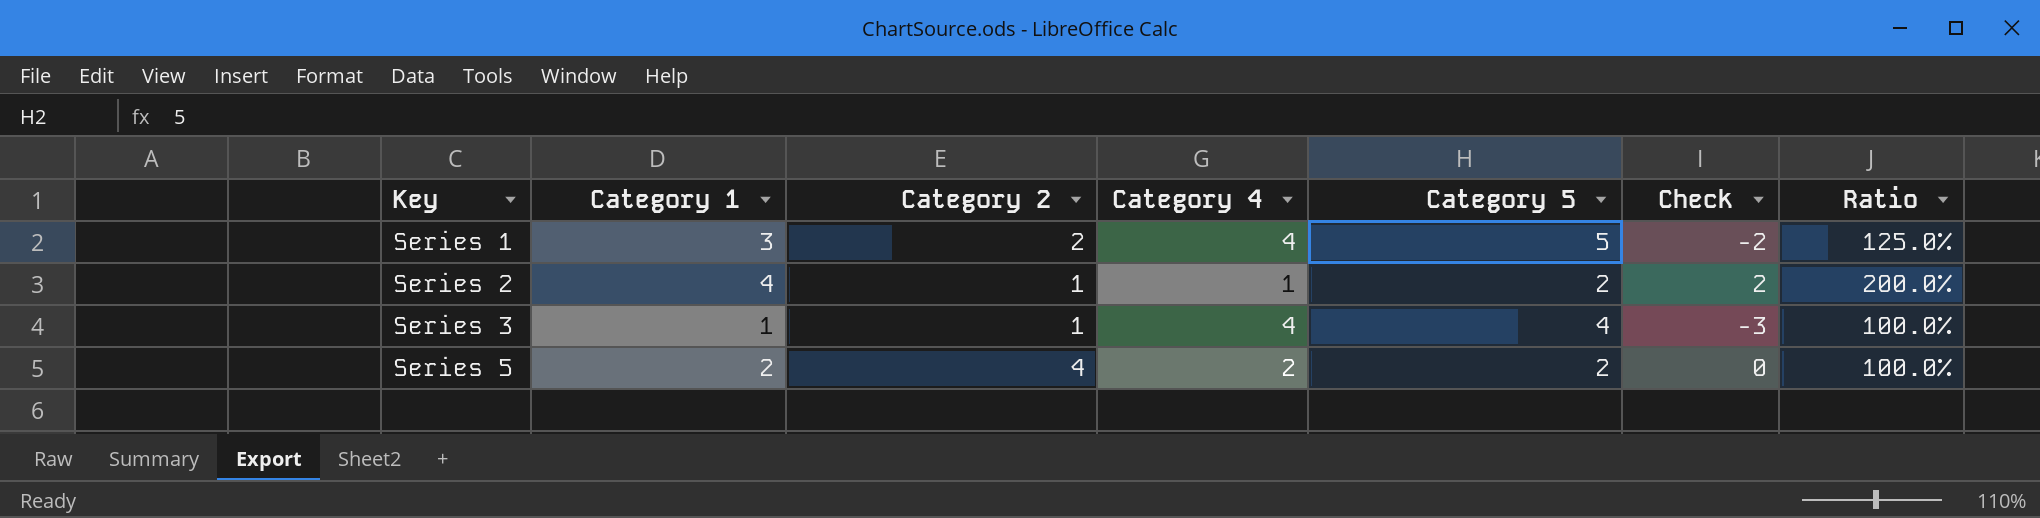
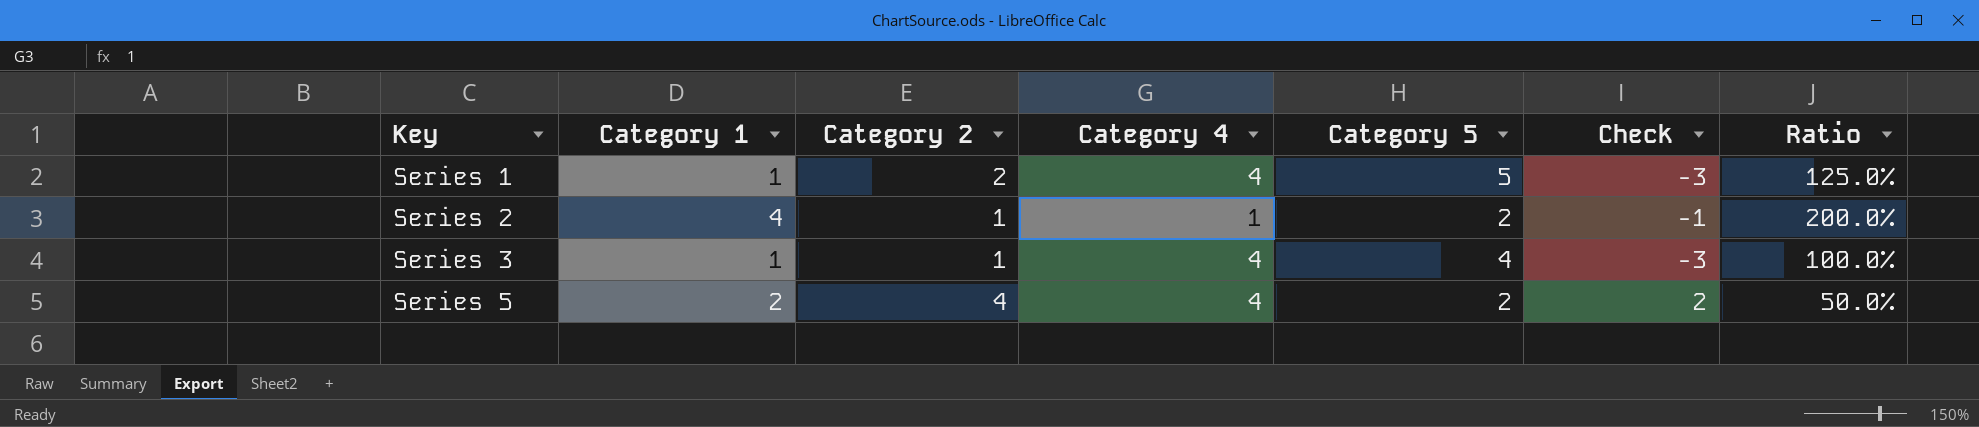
column Check | formula: [Category 1] - [Category 5] -> [Category 2] - [Category 5]
Series 1 | Category 1: 3 -> 1
Series 5 | Category 4: 2 -> 4
Series 5 | Ratio: 100.0% -> 50.0%

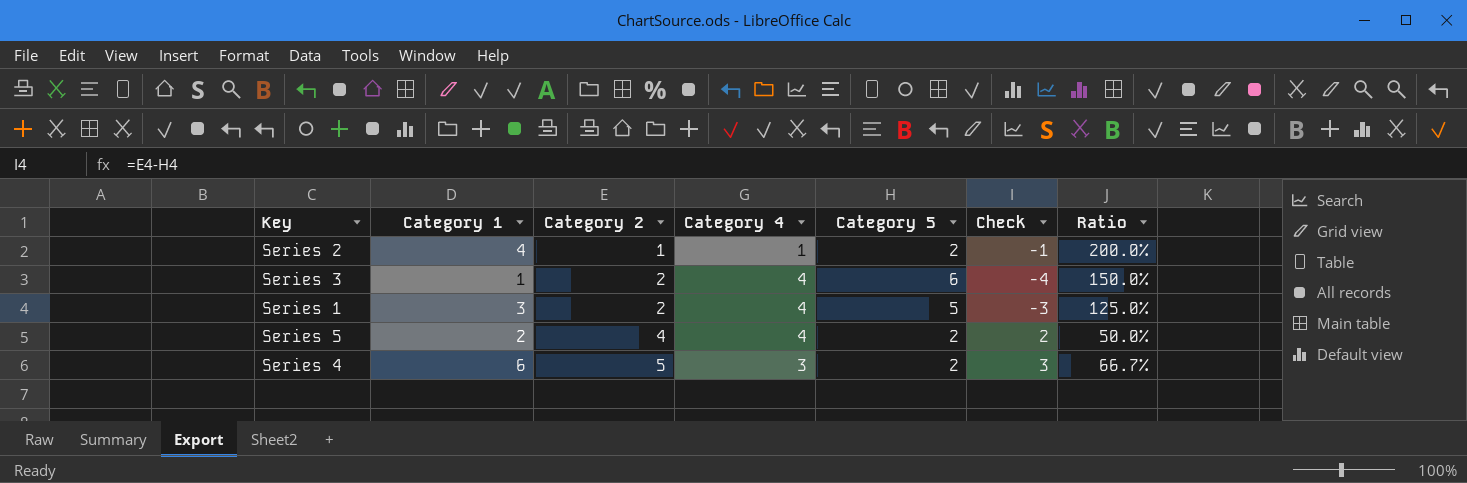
row order: Key ascending -> Category 2 ascending
Series 3 | Category 2: 1 -> 2
Series 3 | Category 5: 4 -> 6
Series 3 | Check: -3 -> -4
Series 3 | Ratio: 100.0% -> 150.0%
Series 1 | Category 1: 1 -> 3
row Series 4: none -> 6 | 5 | 3 | 2 | 3 | 66.7%

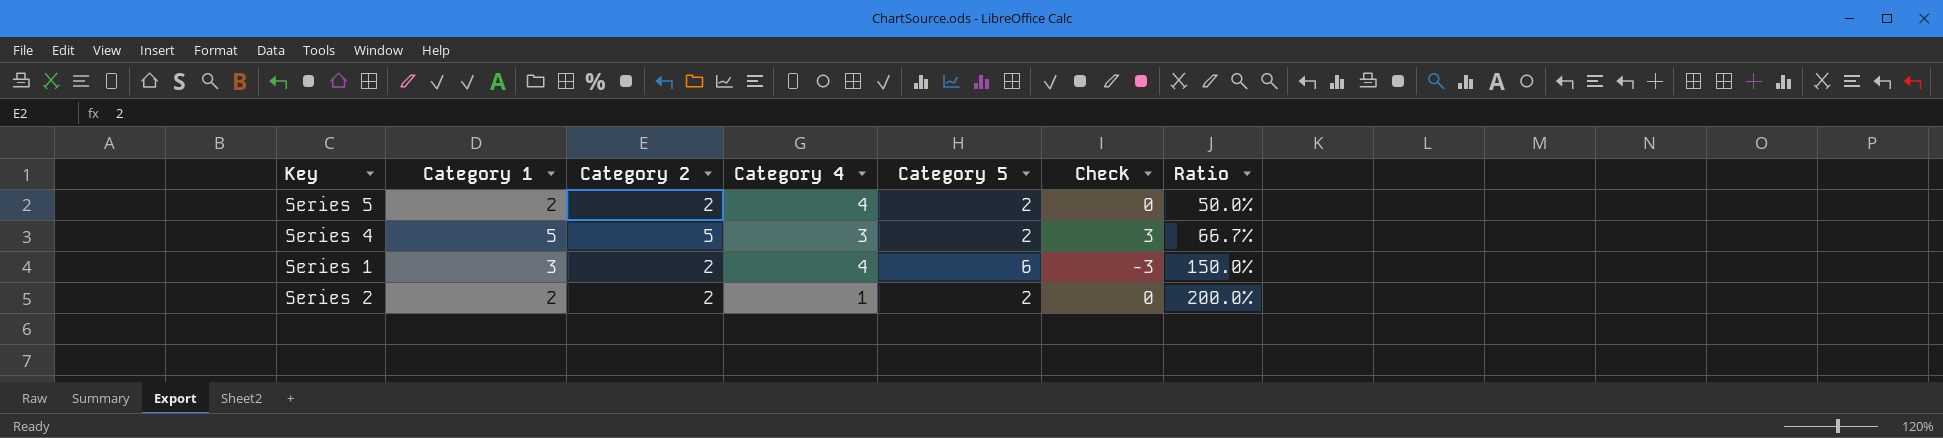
row order: Category 2 ascending -> Ratio ascending
column Check | formula: [Category 2] - [Category 5] -> [Category 1] - [Category 5]
row Series 3: 1 | 2 | 4 | 6 | -4 | 150.0% -> none
Series 5 | Category 2: 4 -> 2
Series 4 | Category 1: 6 -> 5
Series 1 | Category 5: 5 -> 6
Series 1 | Ratio: 125.0% -> 150.0%
Series 2 | Category 1: 4 -> 2
Series 2 | Category 2: 1 -> 2

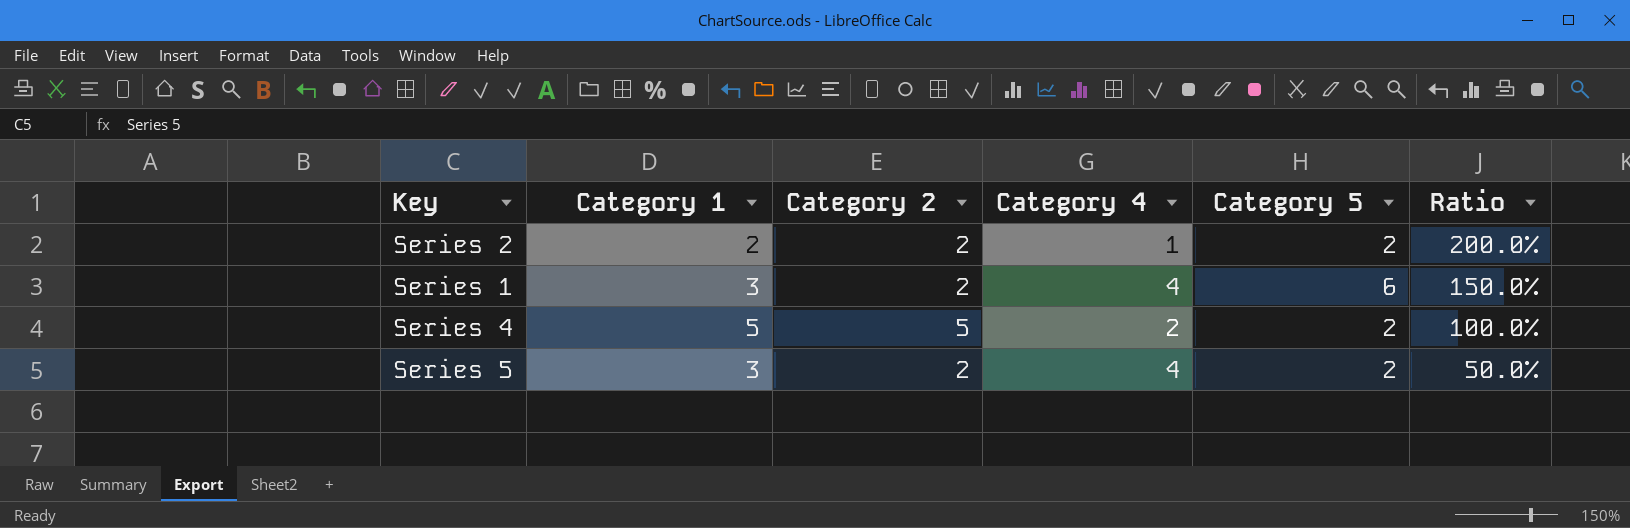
row order: Ratio ascending -> Ratio descending
column Check | formula: [Category 1] - [Category 5] -> none
Series 4 | Category 4: 3 -> 2
Series 4 | Ratio: 66.7% -> 100.0%
Series 5 | Category 1: 2 -> 3

